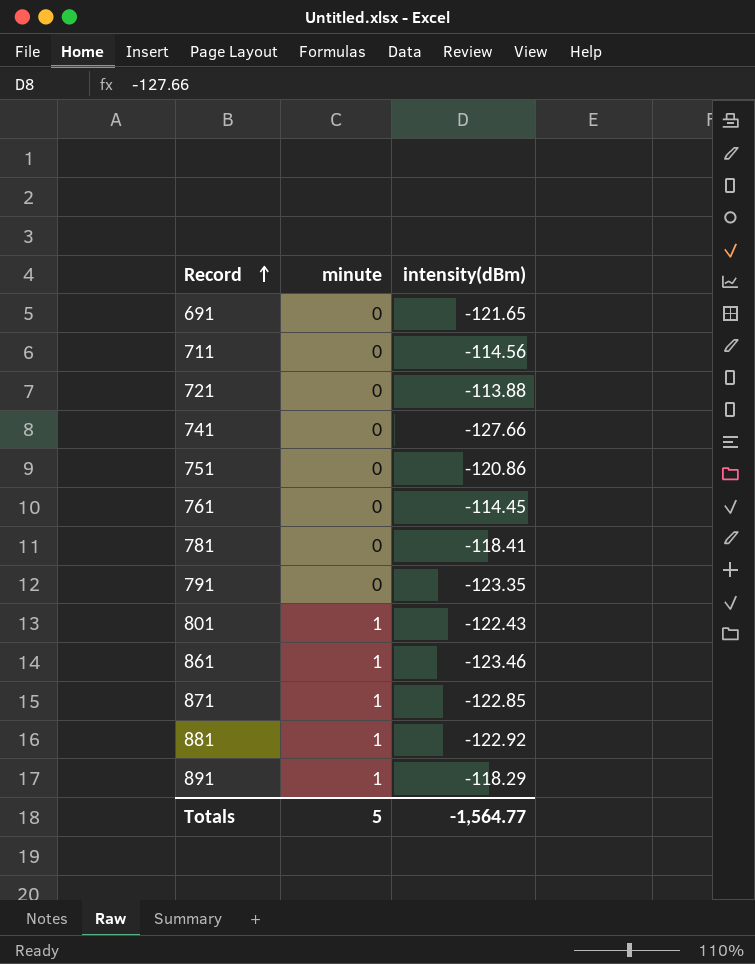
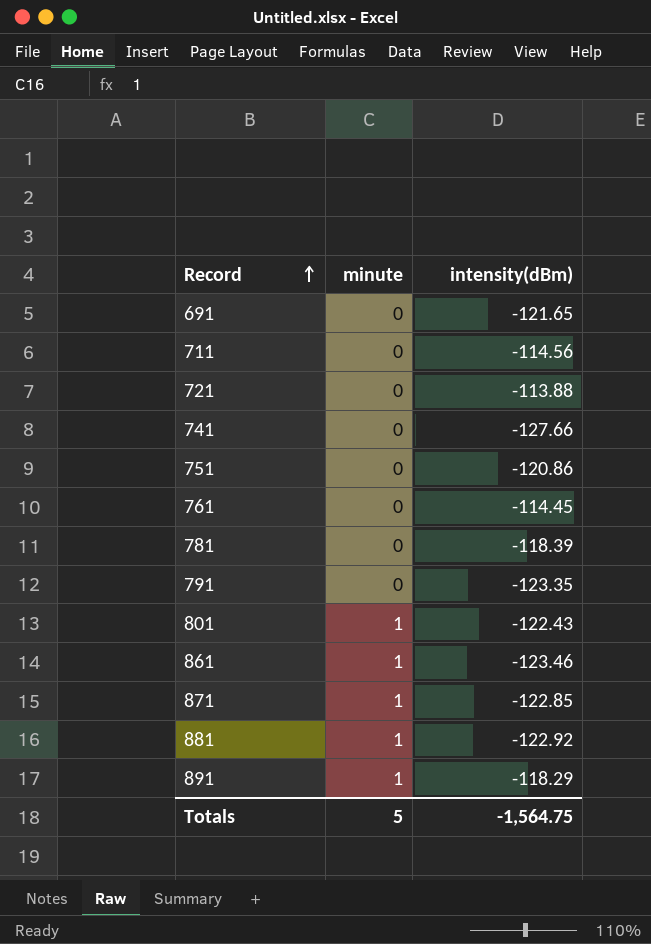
781 | intensity(dBm): -118.41 -> -118.39
Totals | intensity(dBm): -1,564.77 -> -1,564.75

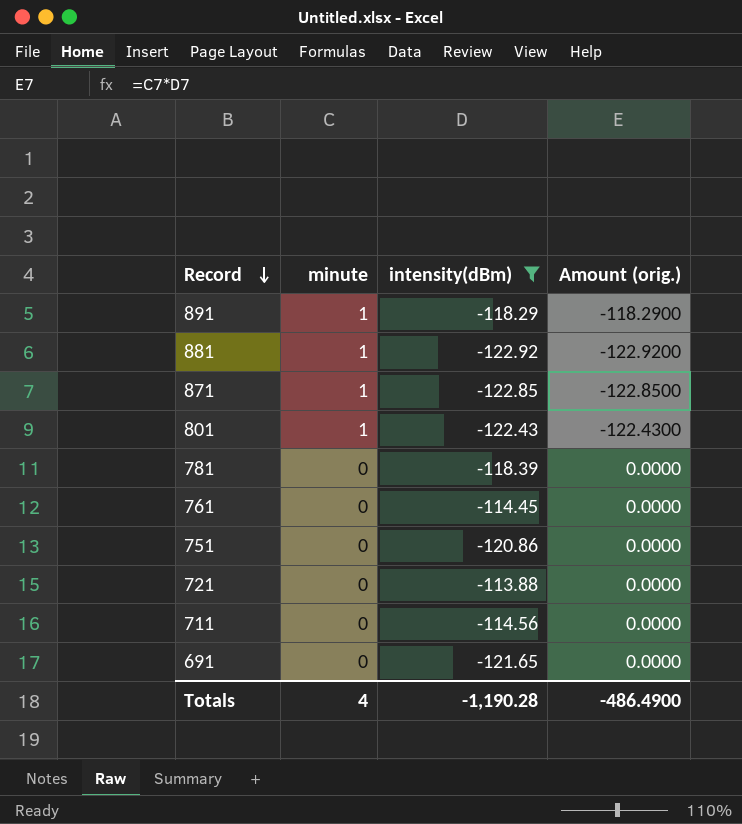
filter: none -> intensity(dBm) >= -122.92
row order: Record ascending -> Record descending
column Amount (orig.) | formula: none -> [minute] * [intensity(dBm)]
Totals | minute: 5 -> 4
Totals | intensity(dBm): -1,564.75 -> -1,190.28

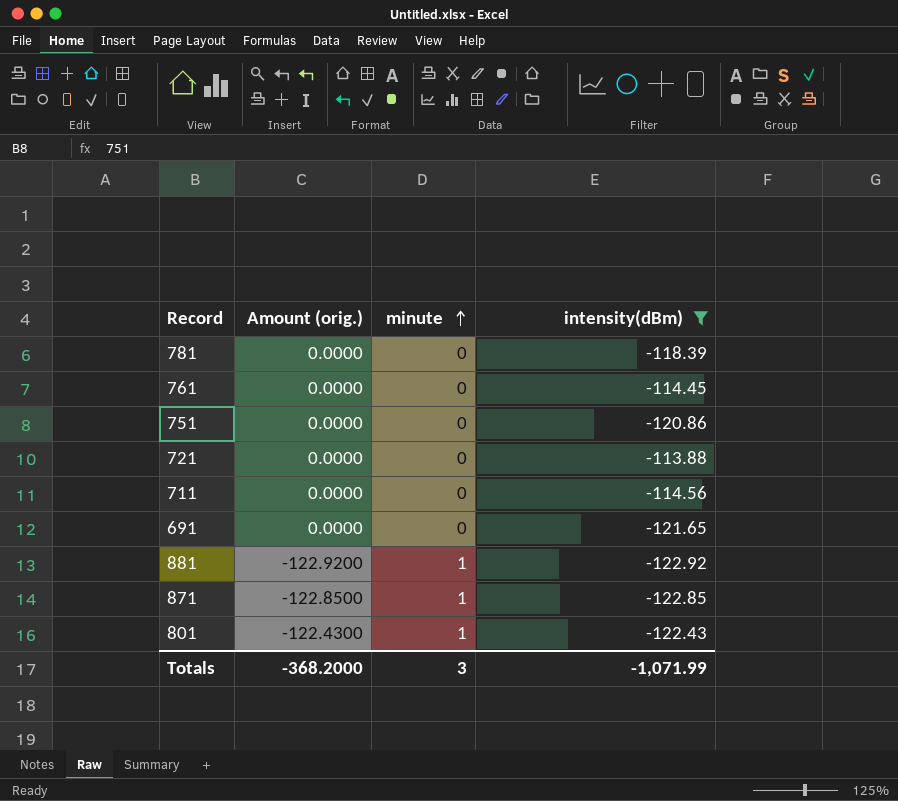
row order: Record descending -> minute ascending
column Amount (orig.) | position: 4 -> 2
row 891: 1 | -118.29 | -118.2900 -> none
Totals | Amount (orig.): -486.4900 -> -368.2000
Totals | minute: 4 -> 3
Totals | intensity(dBm): -1,190.28 -> -1,071.99

